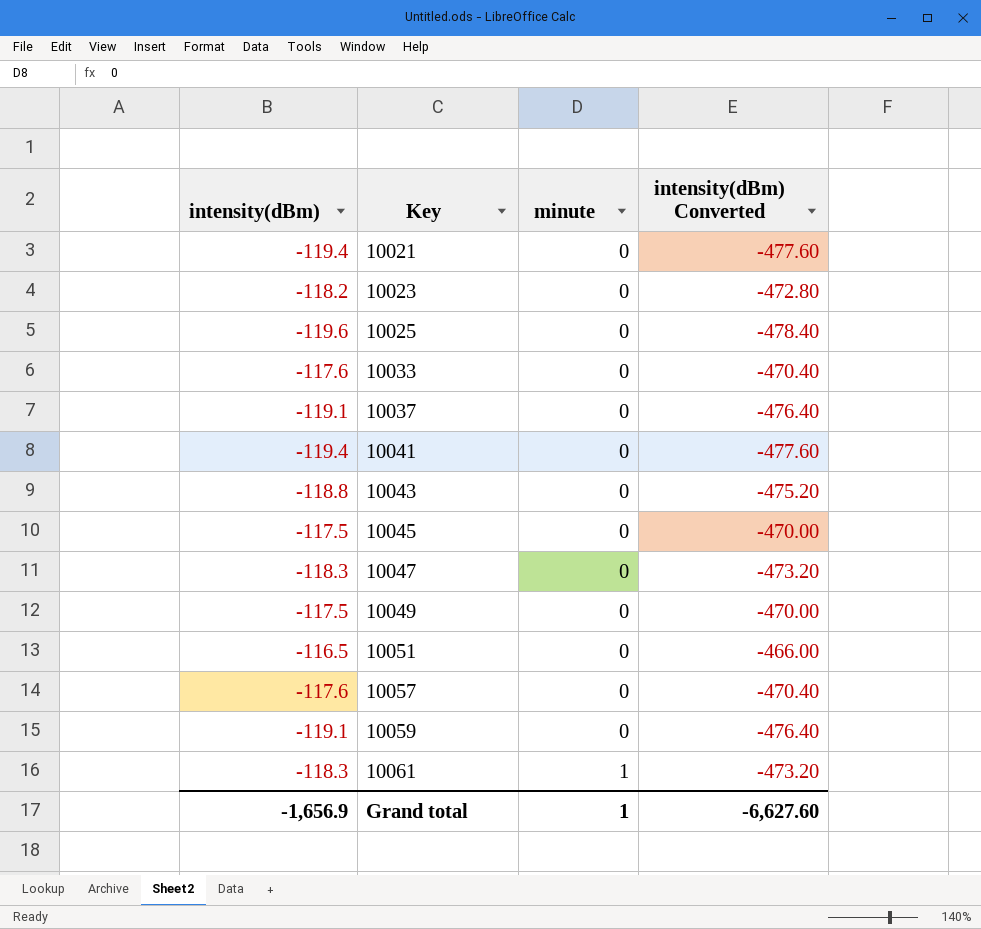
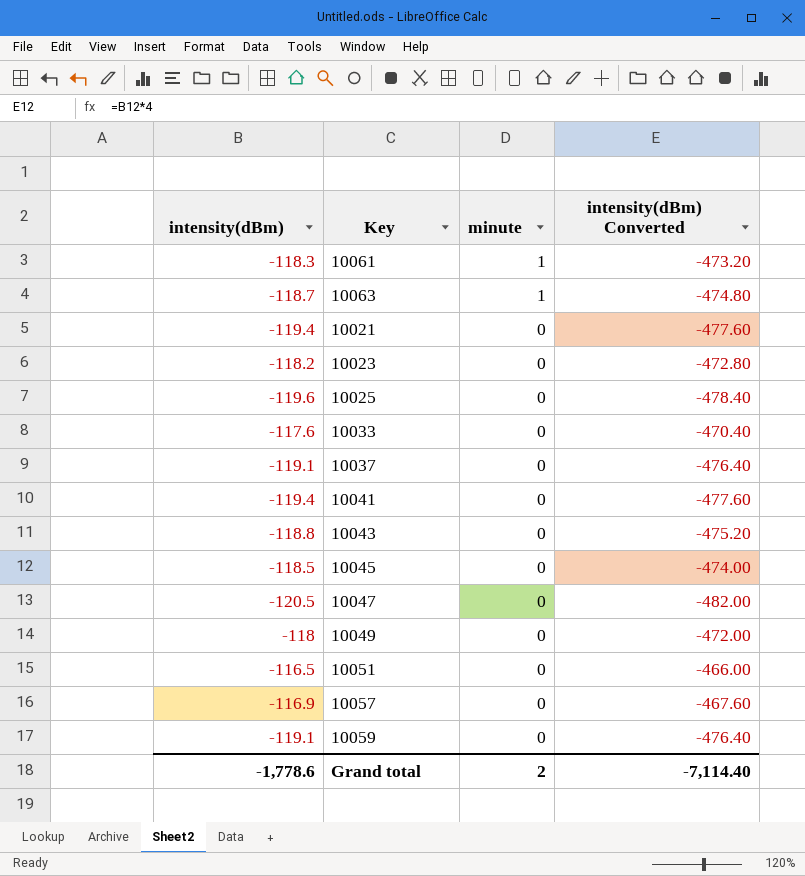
row order: Key ascending -> minute descending
row 10063: none -> -118.7 | 1 | -474.80
10045 | intensity(dBm): -117.5 -> -118.5
10045 | intensity(dBm) Converted: -470.00 -> -474.00
10047 | intensity(dBm): -118.3 -> -120.5
10047 | intensity(dBm) Converted: -473.20 -> -482.00
10049 | intensity(dBm): -117.5 -> -118
10049 | intensity(dBm) Converted: -470.00 -> -472.00
10057 | intensity(dBm): -117.6 -> -116.9
10057 | intensity(dBm) Converted: -470.40 -> -467.60
Grand total | intensity(dBm): -1,656.9 -> -1,778.6
Grand total | minute: 1 -> 2
Grand total | intensity(dBm) Converted: -6,627.60 -> -7,114.40

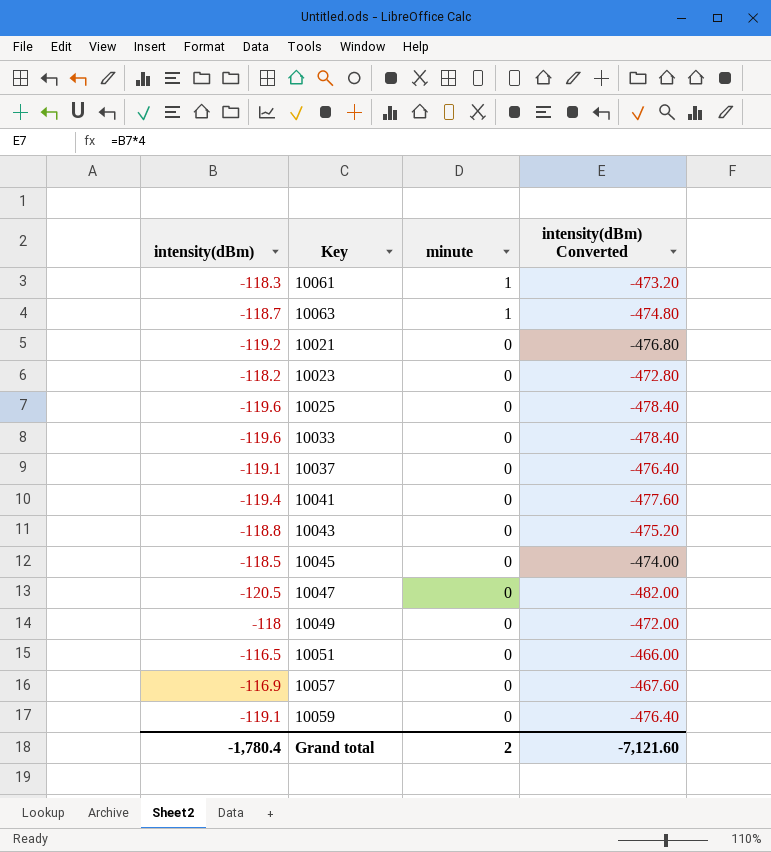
10021 | intensity(dBm): -119.4 -> -119.2
10021 | intensity(dBm) Converted: -477.60 -> -476.80
10033 | intensity(dBm): -117.6 -> -119.6
10033 | intensity(dBm) Converted: -470.40 -> -478.40
Grand total | intensity(dBm): -1,778.6 -> -1,780.4
Grand total | intensity(dBm) Converted: -7,114.40 -> -7,121.60

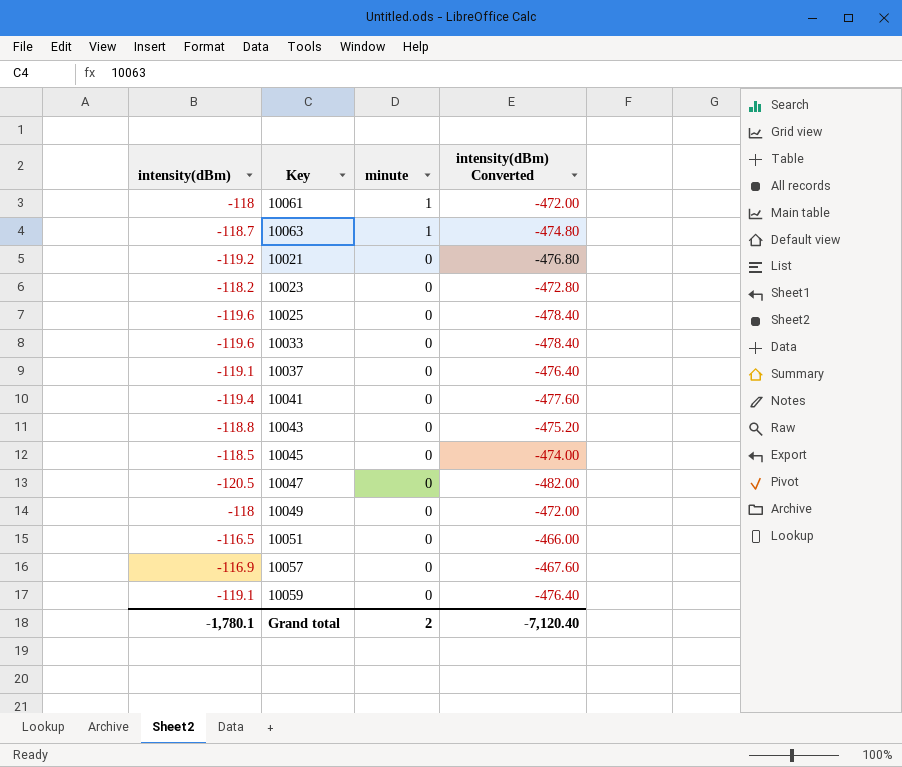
10061 | intensity(dBm): -118.3 -> -118
10061 | intensity(dBm) Converted: -473.20 -> -472.00
Grand total | intensity(dBm): -1,780.4 -> -1,780.1
Grand total | intensity(dBm) Converted: -7,121.60 -> -7,120.40

